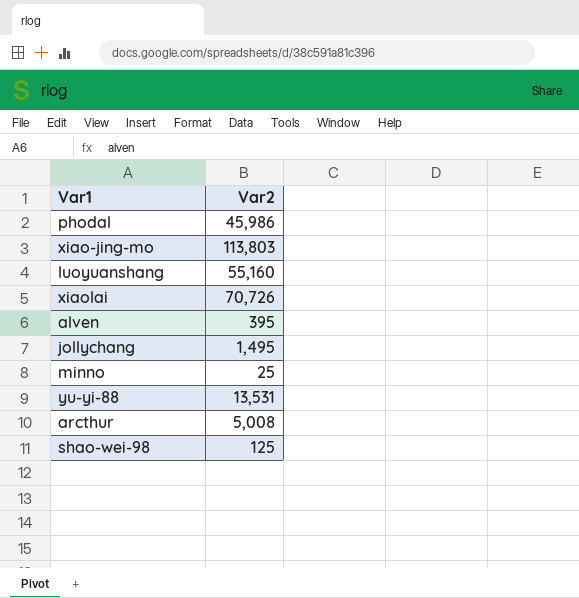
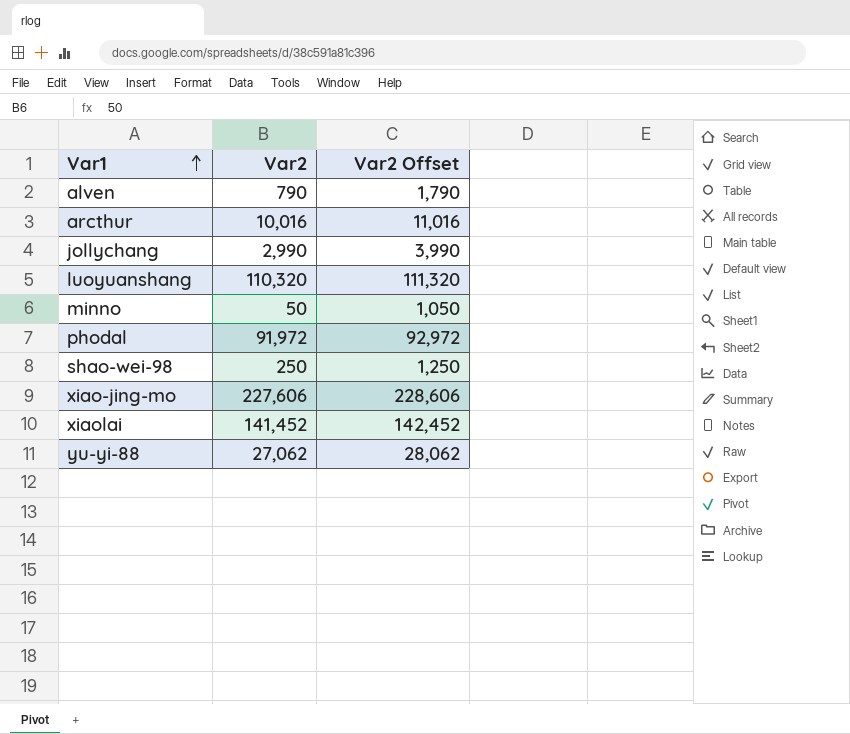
row order: none -> Var1 ascending
column Var2 Offset | formula: none -> [Var2] + 1000
alven | Var2: 395 -> 790
arcthur | Var2: 5,008 -> 10,016
jollychang | Var2: 1,495 -> 2,990
luoyuanshang | Var2: 55,160 -> 110,320
minno | Var2: 25 -> 50
phodal | Var2: 45,986 -> 91,972
shao-wei-98 | Var2: 125 -> 250
xiao-jing-mo | Var2: 113,803 -> 227,606
xiaolai | Var2: 70,726 -> 141,452
yu-yi-88 | Var2: 13,531 -> 27,062

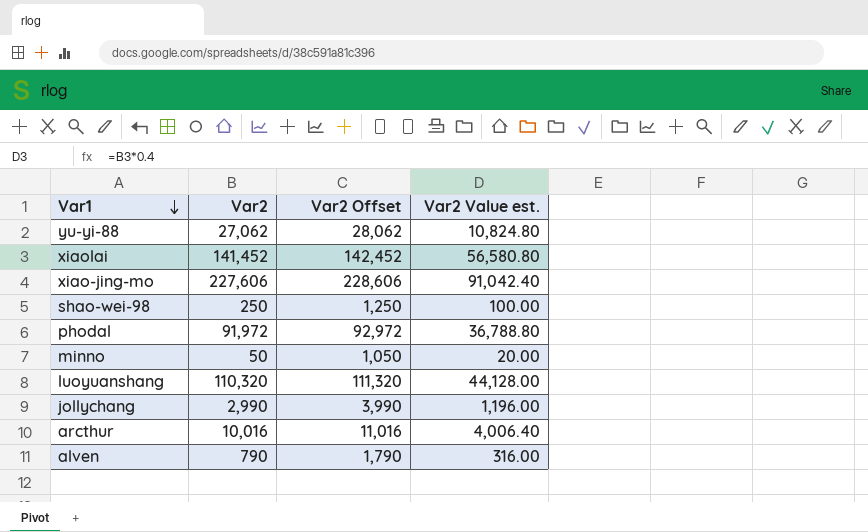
row order: Var1 ascending -> Var1 descending
column Var2 Value est. | formula: none -> [Var2] * 0.4

